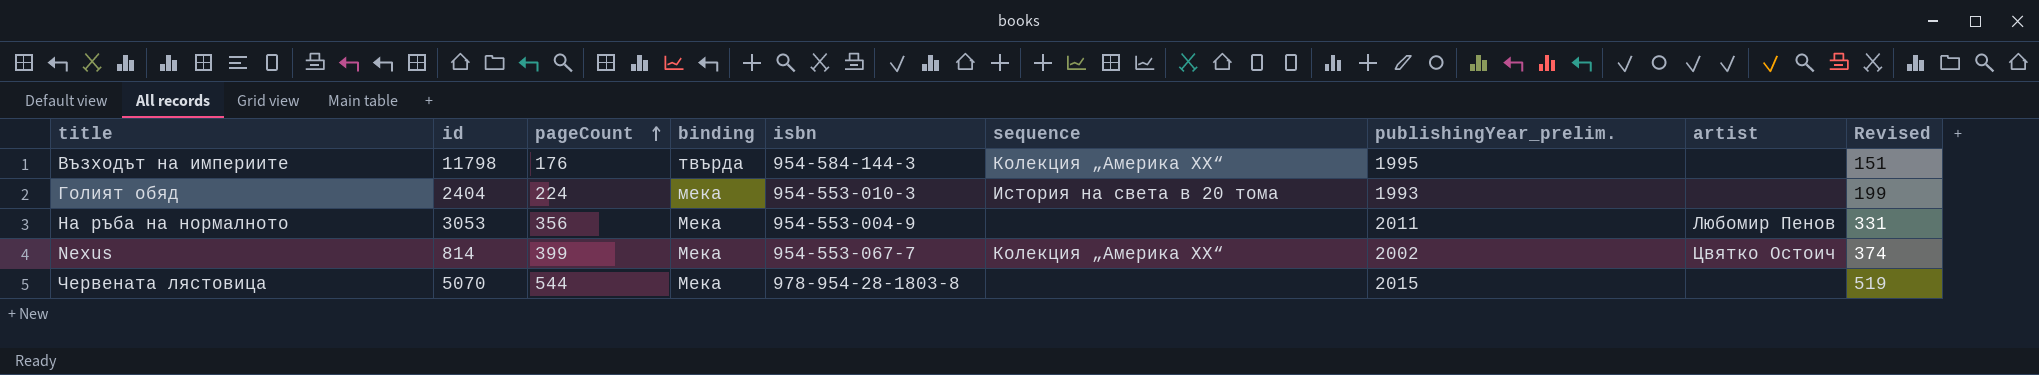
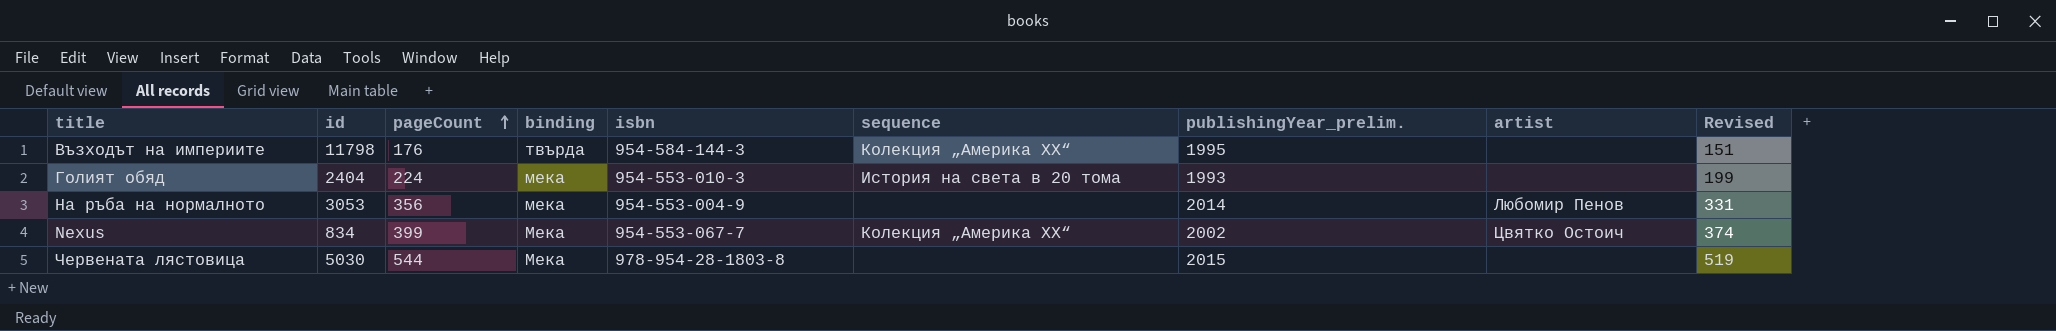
На ръба на нормалното | binding: Мека -> мека
На ръба на нормалното | publishingYear_prelim.: 2011 -> 2014
Nexus | id: 814 -> 834
Червената лястовица | id: 5070 -> 5030

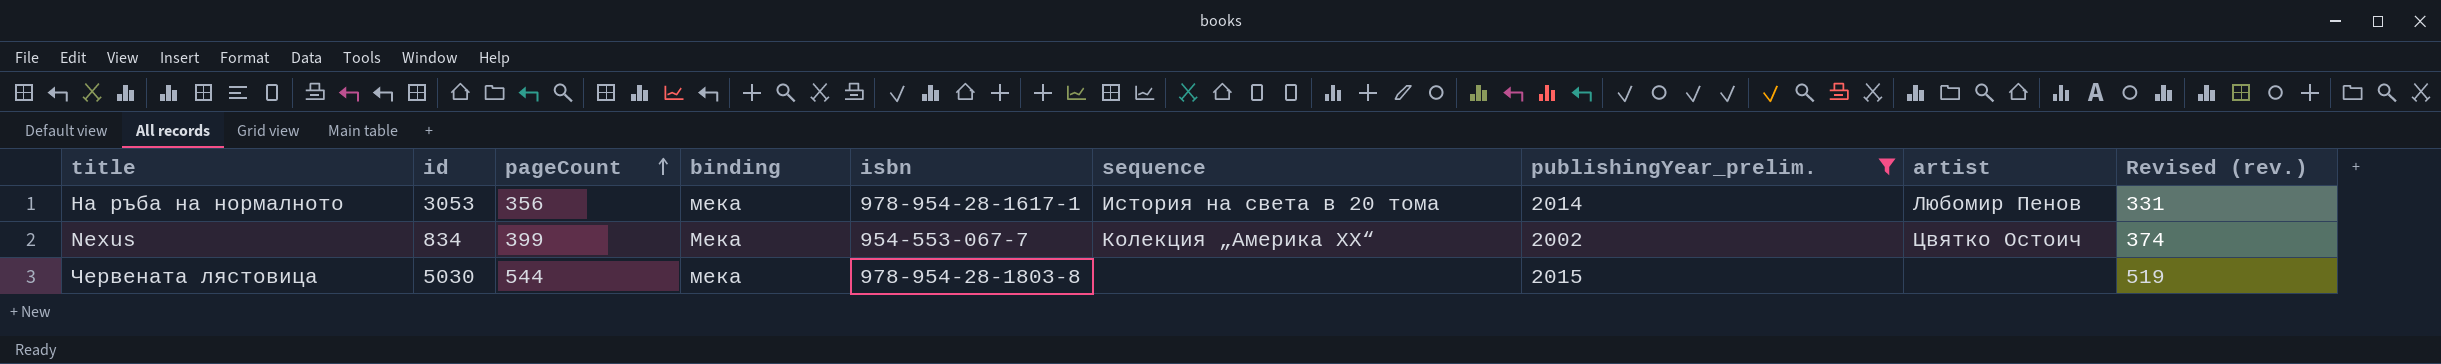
filter: none -> publishingYear_prelim. >= 2002
column name: Revised -> Revised (rev.)
На ръба на нормалното | isbn: 954-553-004-9 -> 978-954-28-1617-1
На ръба на нормалното | sequence: none -> История на света в 20 тома
Червената лястовица | binding: Мека -> мека

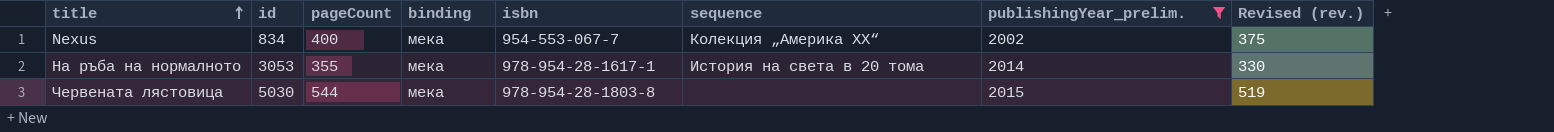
row order: pageCount ascending -> title ascending
column artist | position: 8 -> none
Nexus | pageCount: 399 -> 400
Nexus | binding: Мека -> мека
Nexus | Revised (rev.): 374 -> 375
На ръба на нормалното | pageCount: 356 -> 355
На ръба на нормалното | Revised (rev.): 331 -> 330

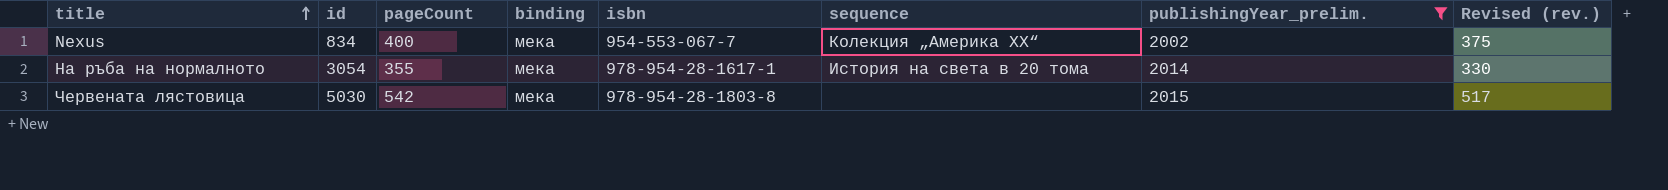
На ръба на нормалното | id: 3053 -> 3054
Червената лястовица | pageCount: 544 -> 542
Червената лястовица | Revised (rev.): 519 -> 517

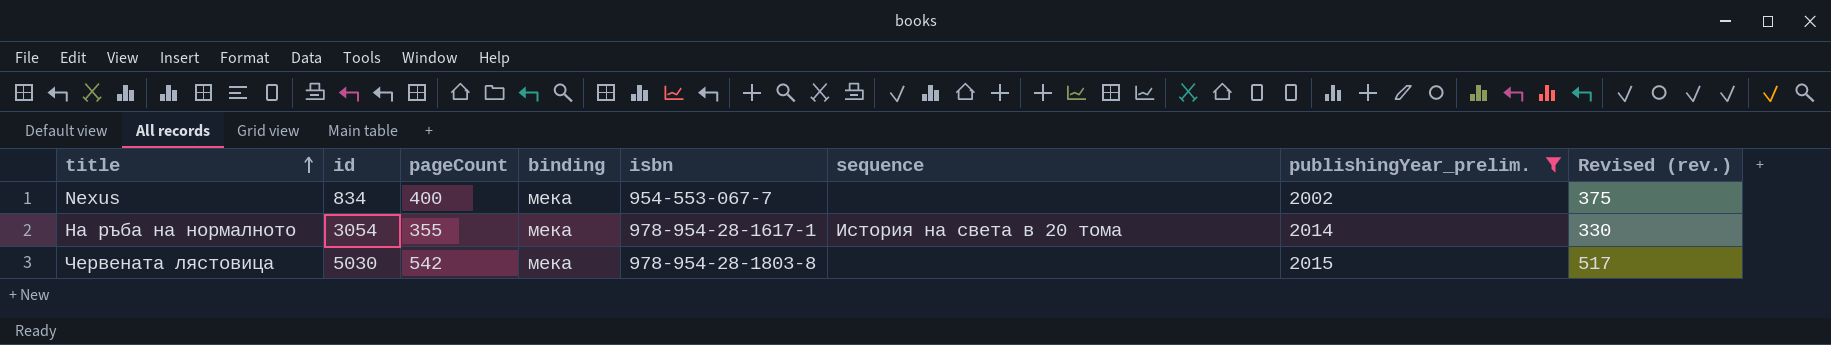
Nexus | sequence: Колекция „Америка XX“ -> none

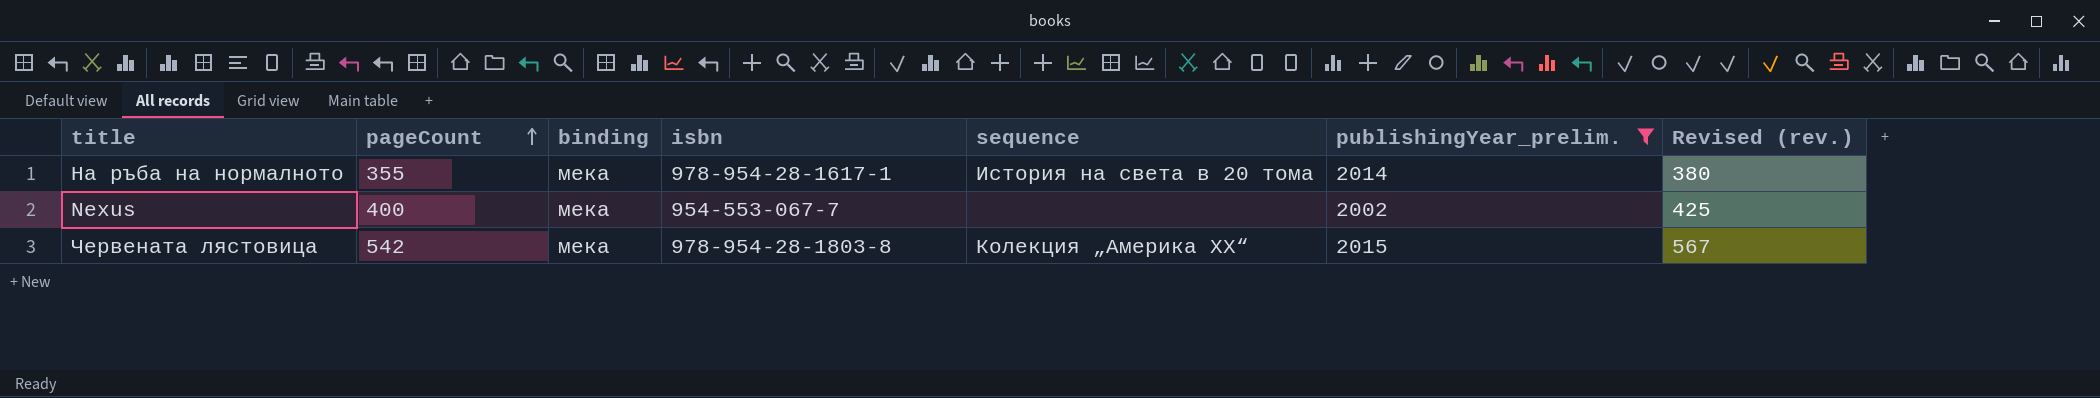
row order: title ascending -> pageCount ascending
column id | position: 2 -> none
column Revised (rev.) | formula: [pageCount] - 25 -> [pageCount] + 25
Червената лястовица | sequence: none -> Колекция „Америка XX“

